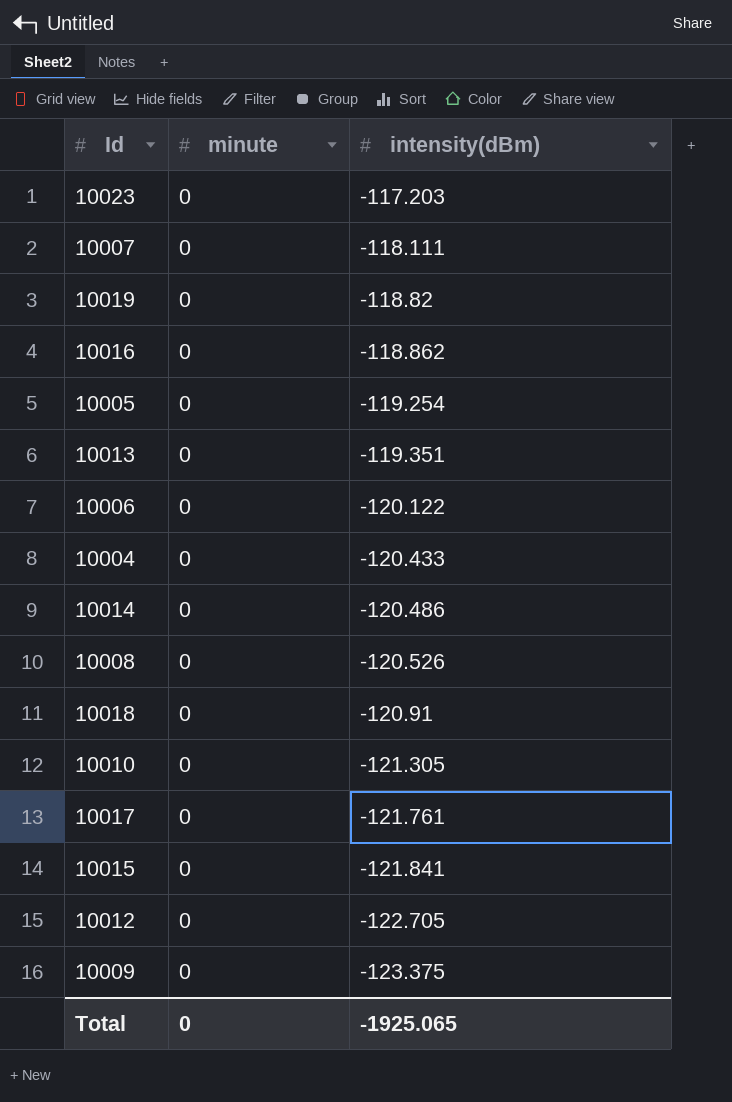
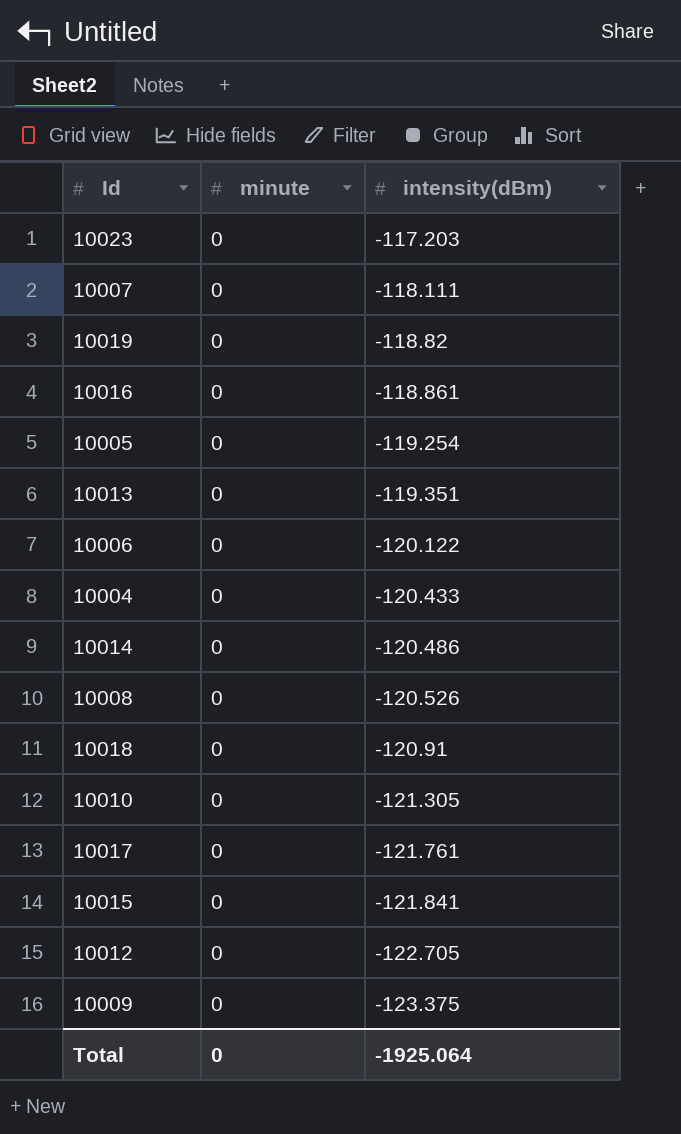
10016 | intensity(dBm): -118.862 -> -118.861
Total | intensity(dBm): -1925.065 -> -1925.064

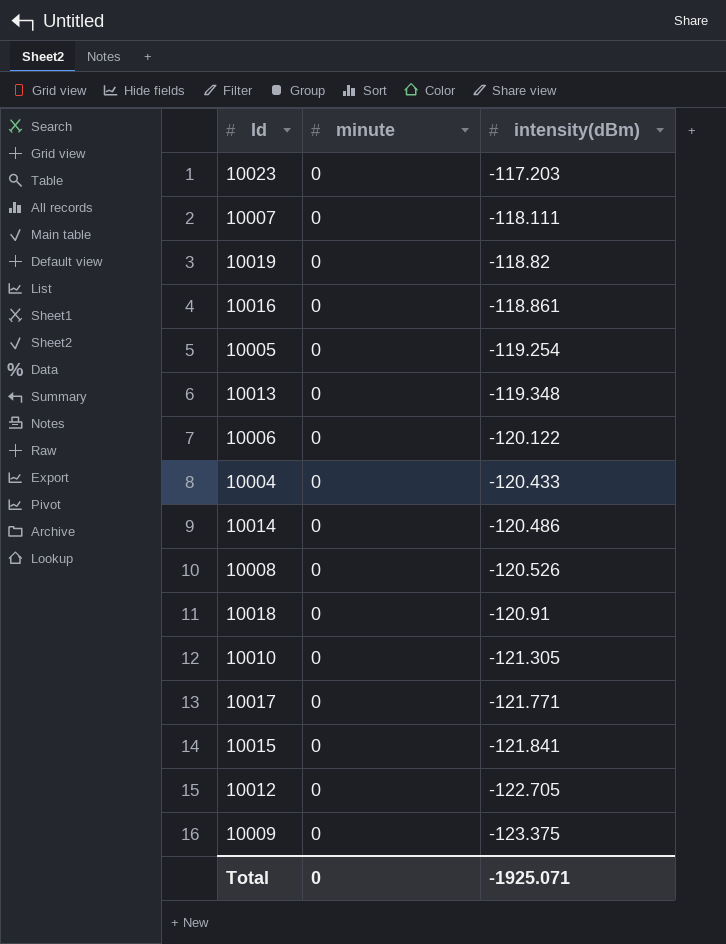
10013 | intensity(dBm): -119.351 -> -119.348
10017 | intensity(dBm): -121.761 -> -121.771
Total | intensity(dBm): -1925.064 -> -1925.071

